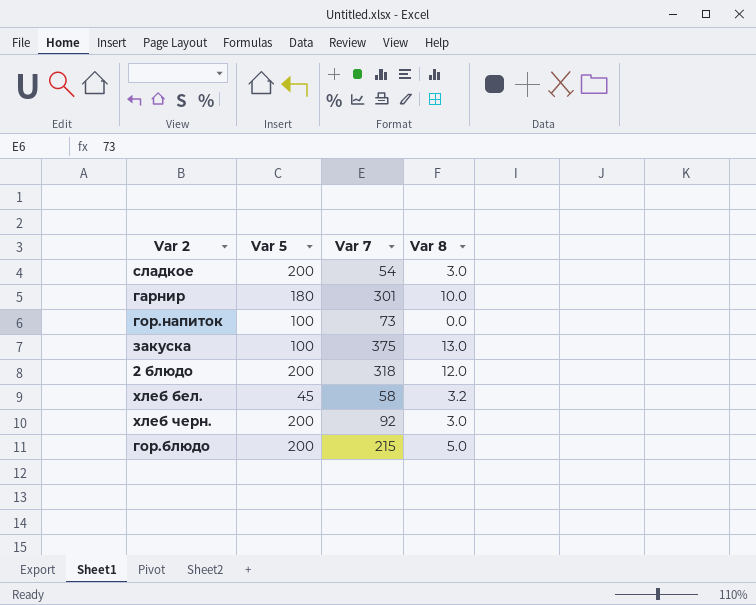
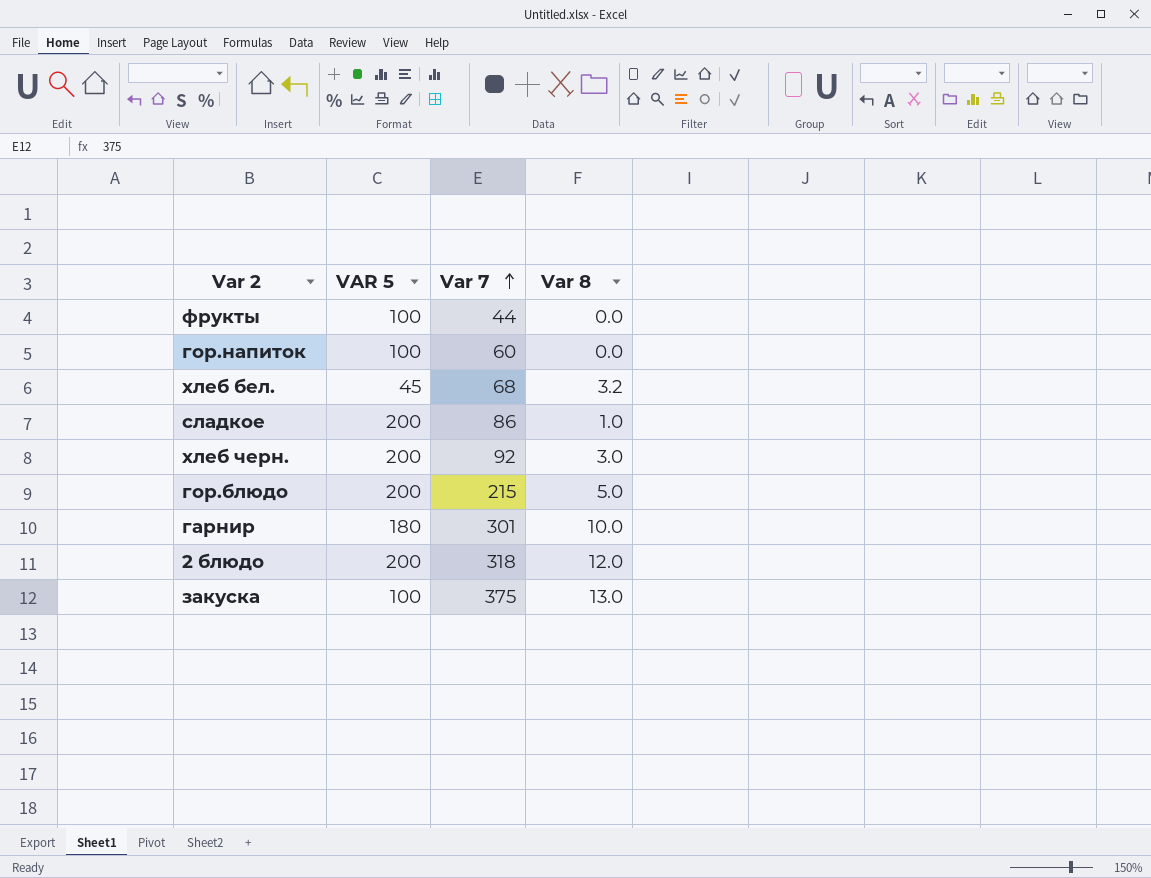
row order: none -> Var 7 ascending
column name: Var 5 -> VAR 5
row фрукты: none -> 100 | 44 | 0.0
гор.напиток | Var 7: 73 -> 60
хлеб бел. | Var 7: 58 -> 68
сладкое | Var 7: 54 -> 86
сладкое | Var 8: 3.0 -> 1.0

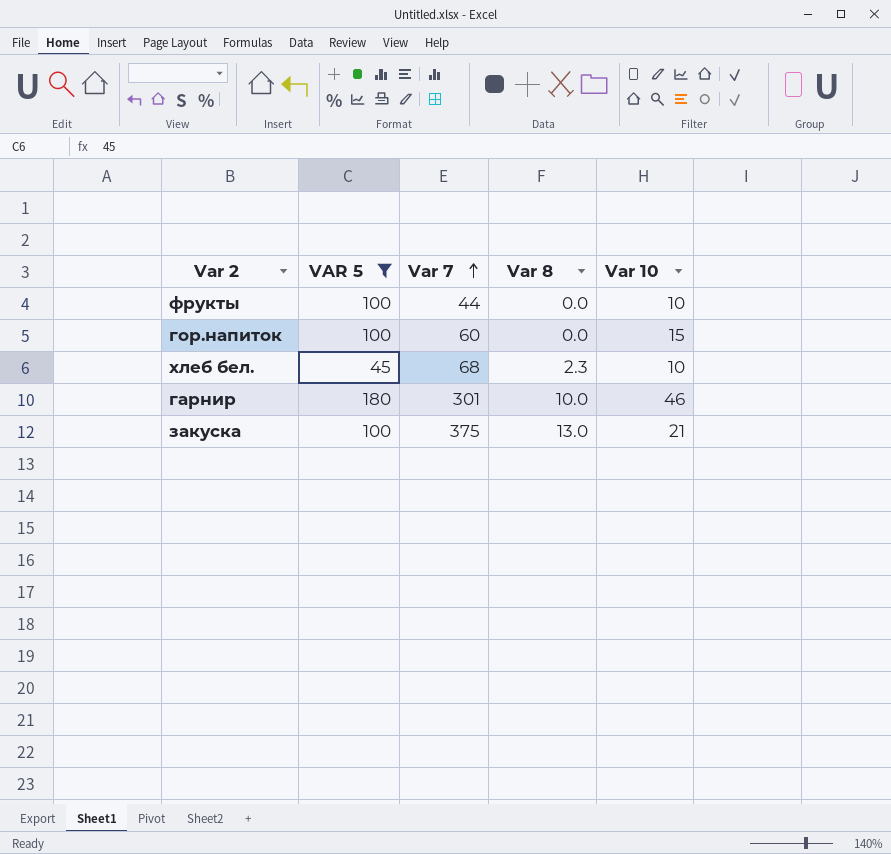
filter: none -> VAR 5 != 200
column Var 10 | position: none -> 5
хлеб бел. | Var 8: 3.2 -> 2.3

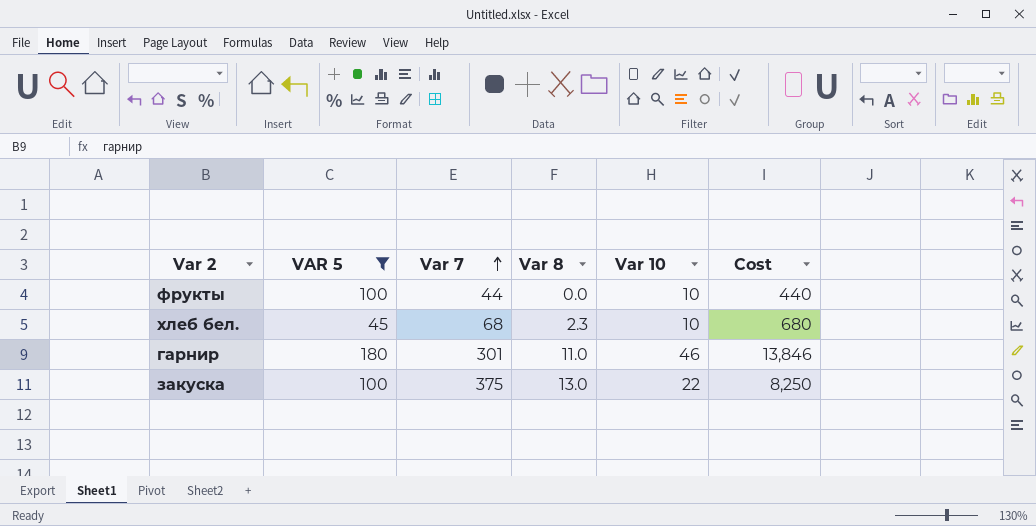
column Cost | formula: none -> [Var 7] * [Var 10]
row гор.напиток: 100 | 60 | 0.0 | 15 -> none
гарнир | Var 8: 10.0 -> 11.0
закуска | Var 10: 21 -> 22

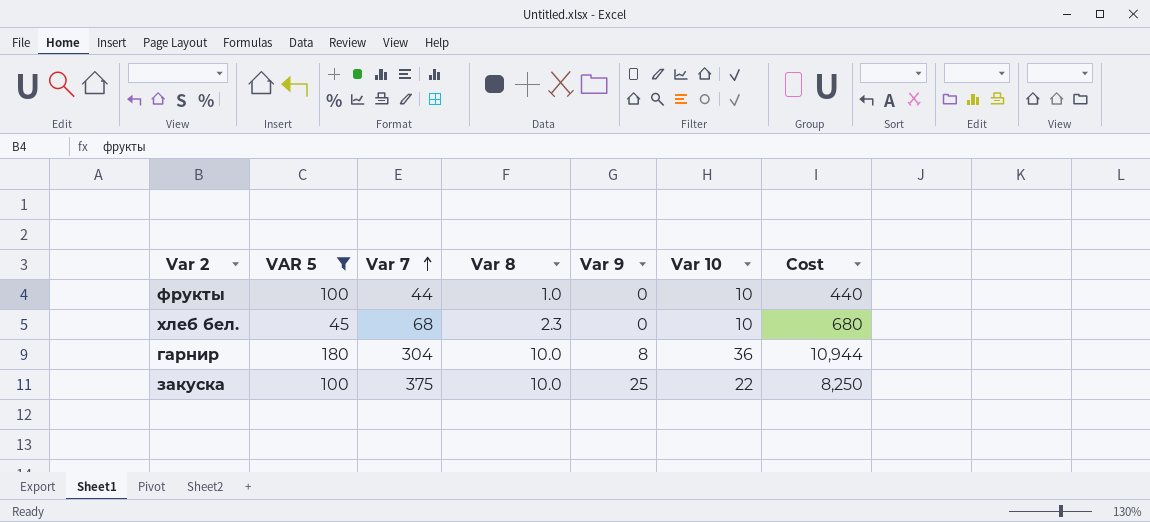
column Var 9 | position: none -> 5
фрукты | Var 8: 0.0 -> 1.0
гарнир | Var 7: 301 -> 304
гарнир | Var 8: 11.0 -> 10.0
гарнир | Var 10: 46 -> 36
гарнир | Cost: 13,846 -> 10,944
закуска | Var 8: 13.0 -> 10.0

